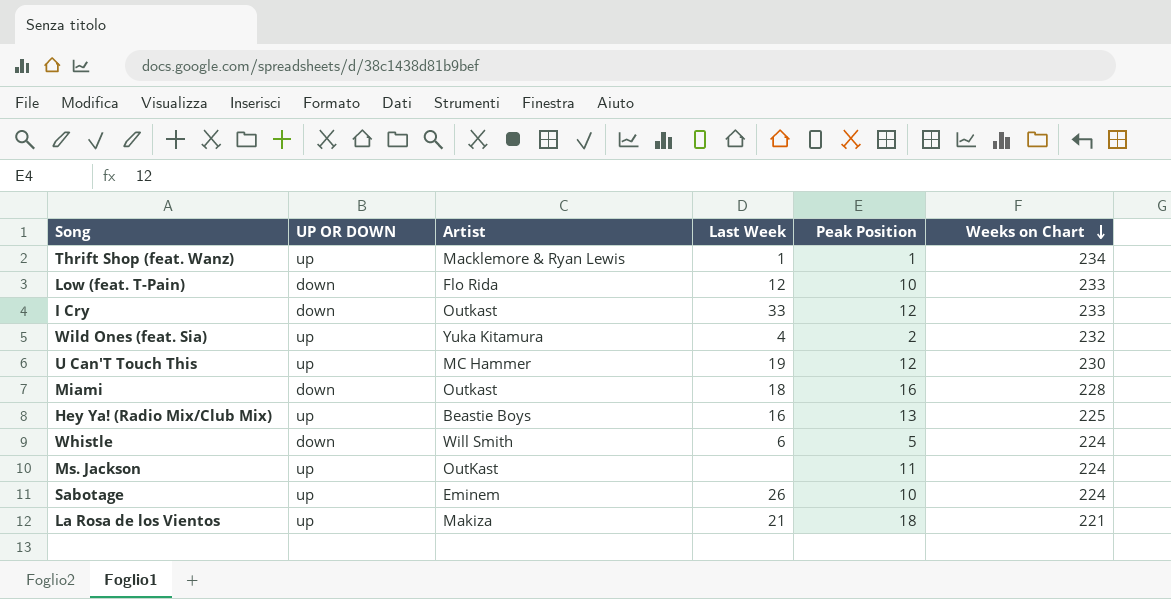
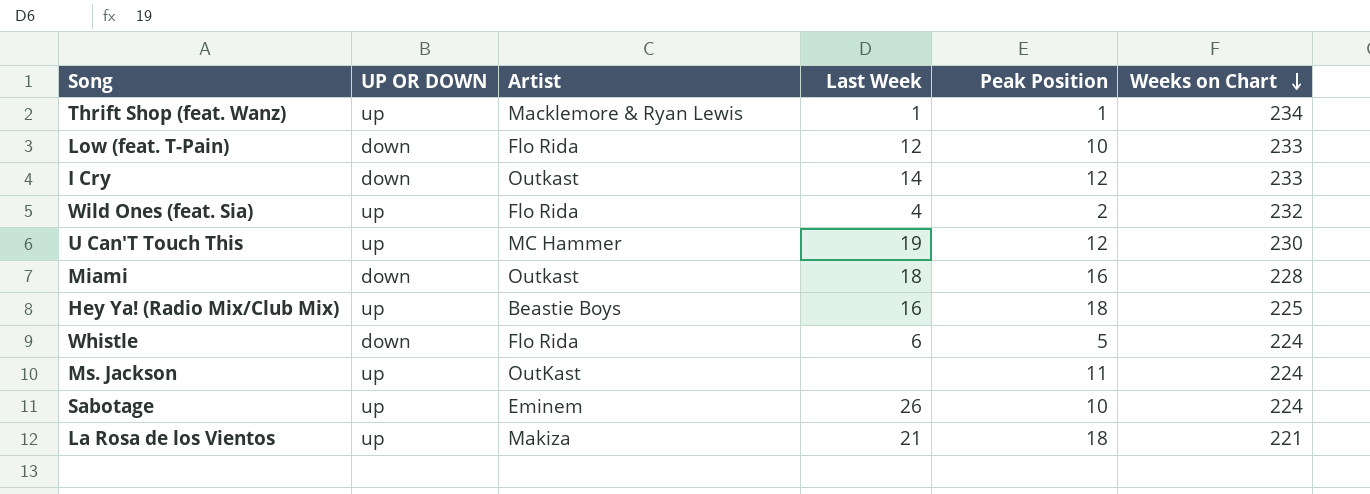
I Cry | Last Week: 33 -> 14
Wild Ones (feat. Sia) | Artist: Yuka Kitamura -> Flo Rida
Hey Ya! (Radio Mix/Club Mix) | Peak Position: 13 -> 18
Whistle | Artist: Will Smith -> Flo Rida

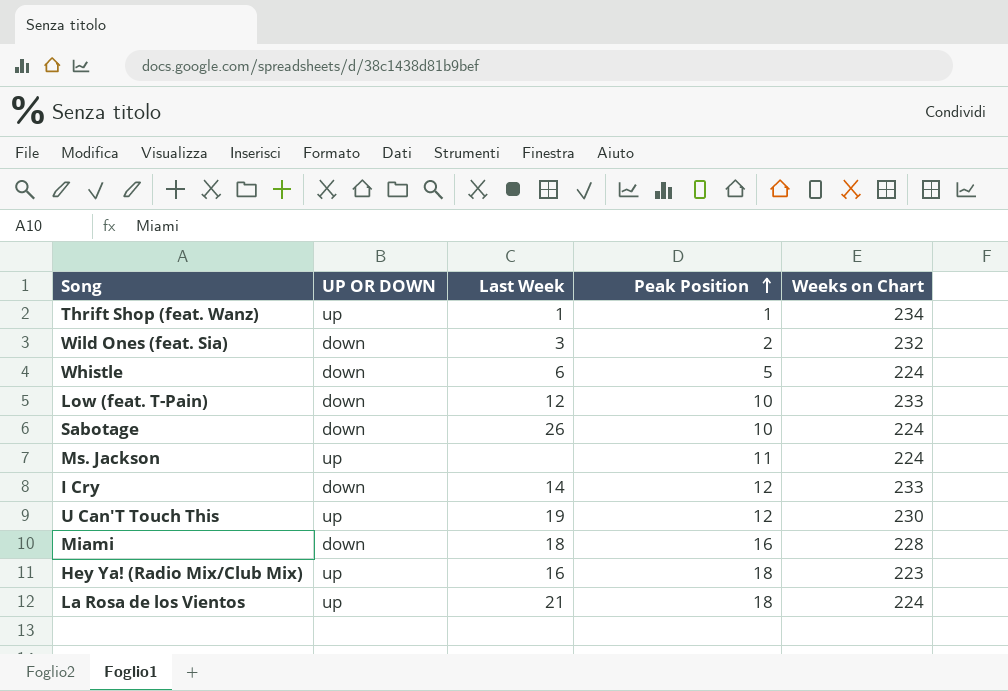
row order: Weeks on Chart descending -> Peak Position ascending
column Artist | position: 3 -> none
Wild Ones (feat. Sia) | UP OR DOWN: up -> down
Wild Ones (feat. Sia) | Last Week: 4 -> 3
Sabotage | UP OR DOWN: up -> down
Hey Ya! (Radio Mix/Club Mix) | Weeks on Chart: 225 -> 223
La Rosa de los Vientos | Weeks on Chart: 221 -> 224

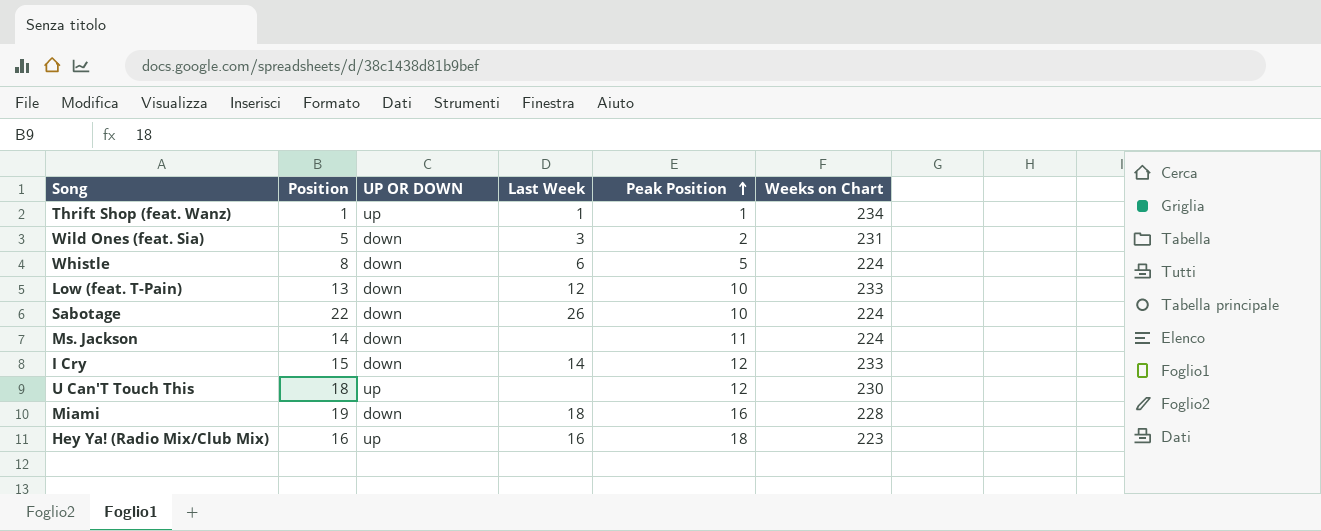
column Position | position: none -> 2
row La Rosa de los Vientos: up | 21 | 18 | 224 -> none
Wild Ones (feat. Sia) | Weeks on Chart: 232 -> 231
Ms. Jackson | UP OR DOWN: up -> down
U Can'T Touch This | Last Week: 19 -> none

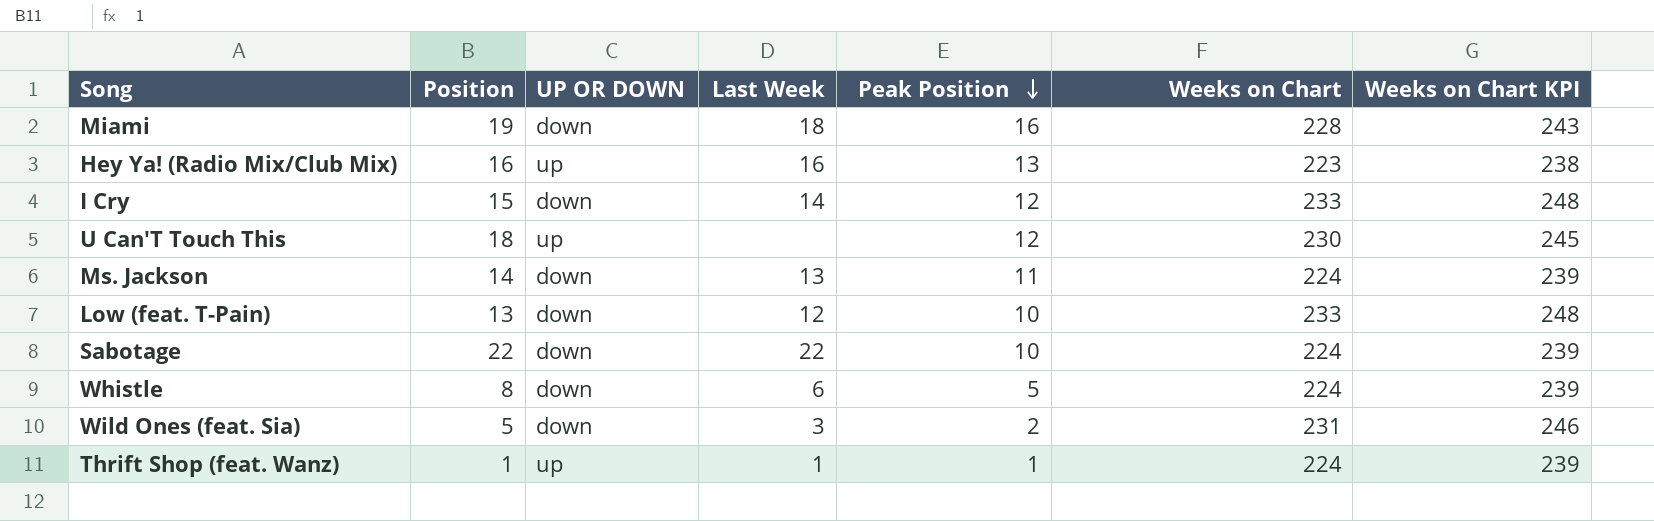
row order: Peak Position ascending -> Peak Position descending
column Weeks on Chart KPI | formula: none -> [Weeks on Chart] + 15
Hey Ya! (Radio Mix/Club Mix) | Peak Position: 18 -> 13
Ms. Jackson | Last Week: none -> 13
Sabotage | Last Week: 26 -> 22
Thrift Shop (feat. Wanz) | Weeks on Chart: 234 -> 224

